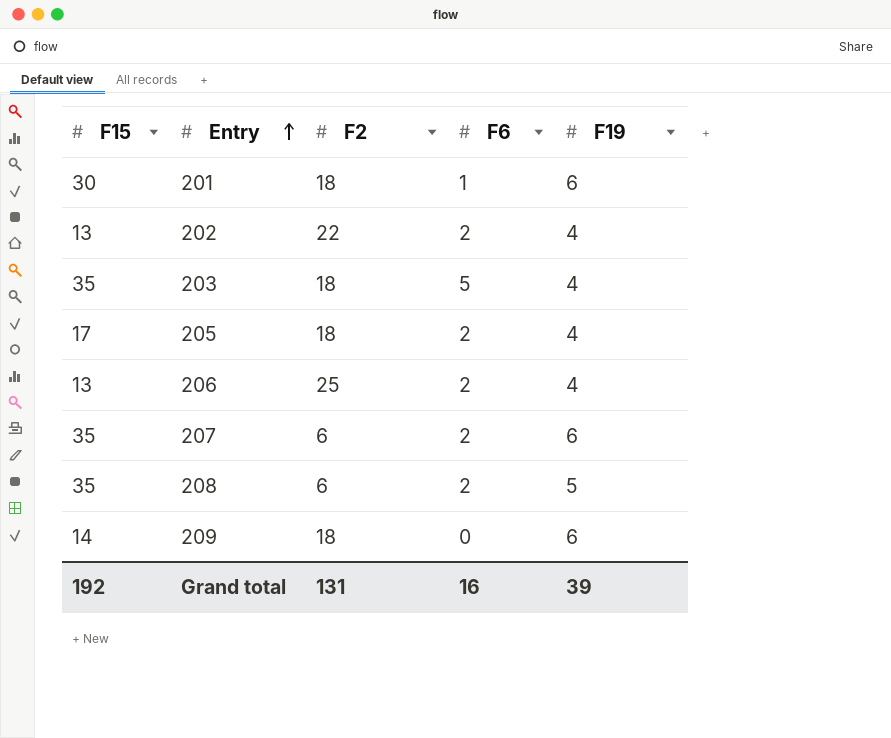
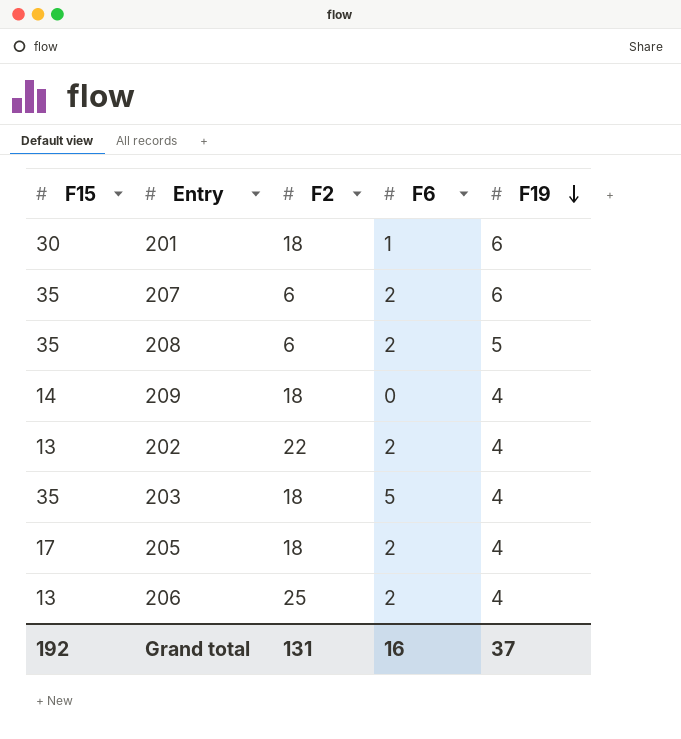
row order: Entry ascending -> F19 descending
209 | F19: 6 -> 4
Grand total | F19: 39 -> 37

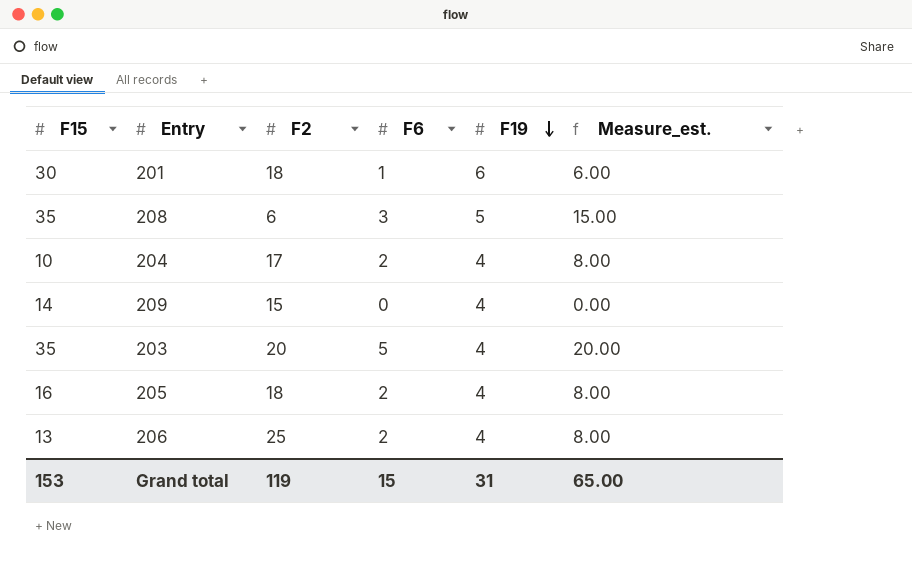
column Measure_est. | formula: none -> [F6] * [F19]
row 207: 35 | 6 | 2 | 6 -> none
row 202: 13 | 22 | 2 | 4 -> none
208 | F6: 2 -> 3
row 204: none -> 10 | 17 | 2 | 4 | 8.00
209 | F2: 18 -> 15
203 | F2: 18 -> 20
205 | F15: 17 -> 16
Grand total | F15: 192 -> 153
Grand total | F2: 131 -> 119
Grand total | F6: 16 -> 15
Grand total | F19: 37 -> 31

